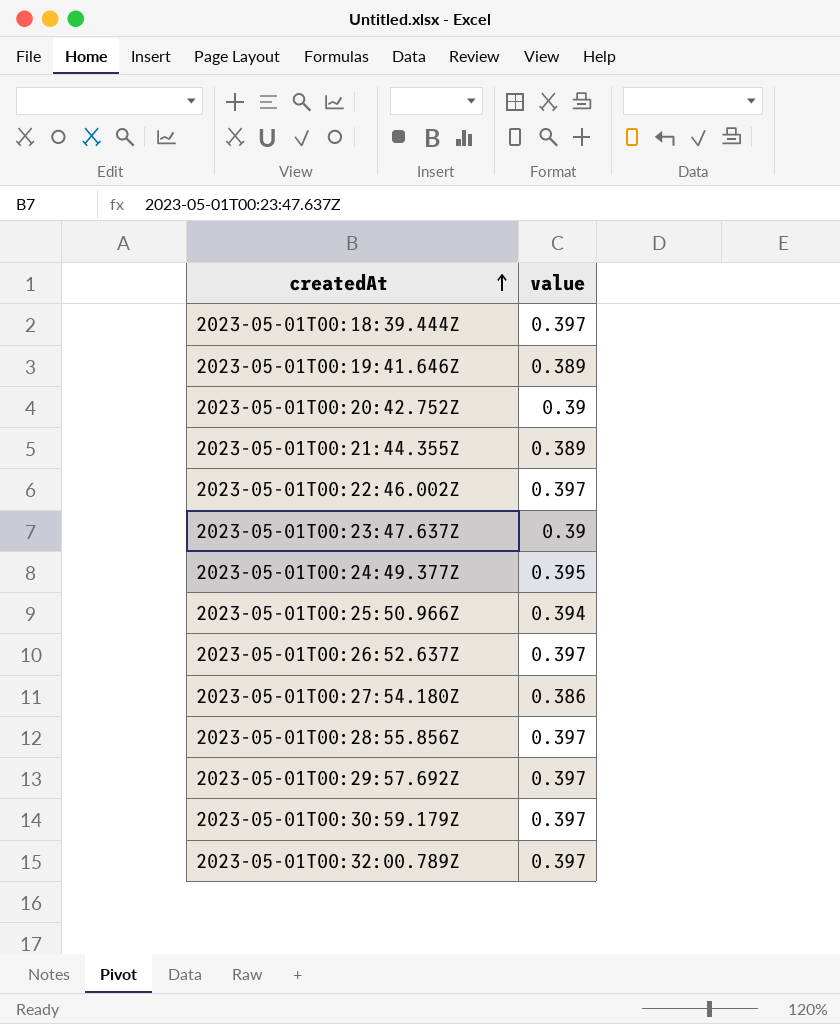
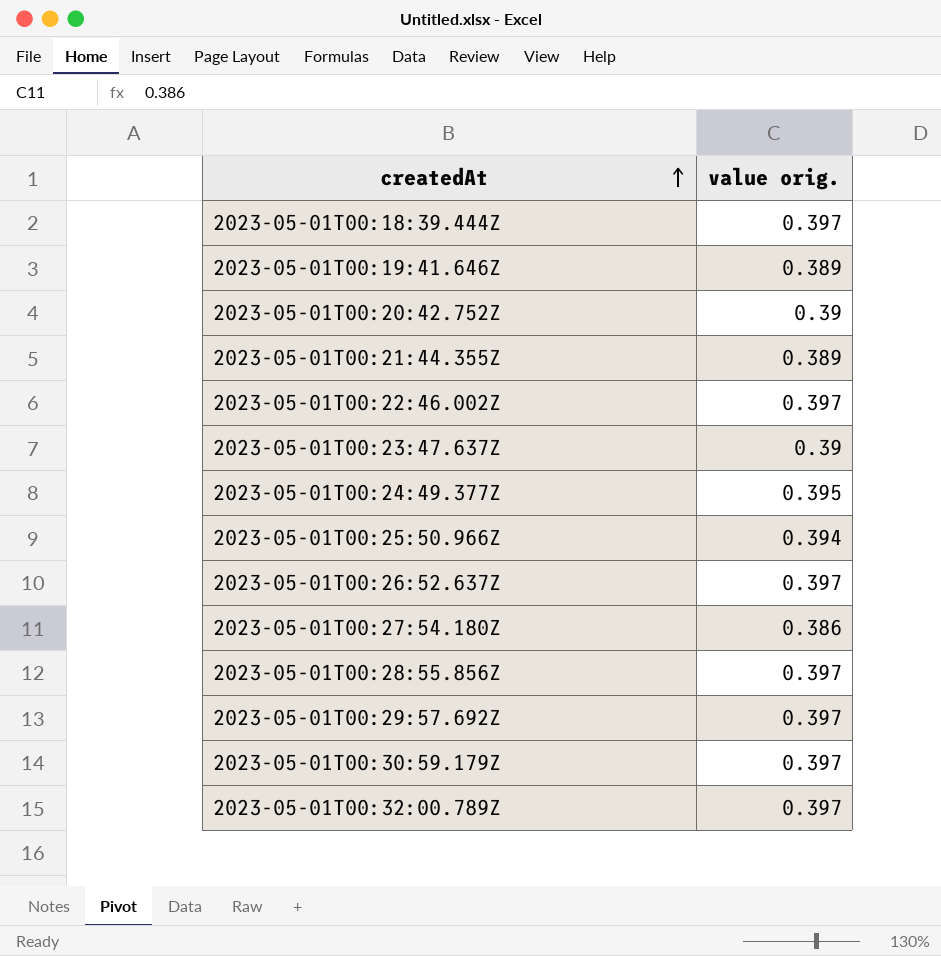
column name: value -> value orig.

